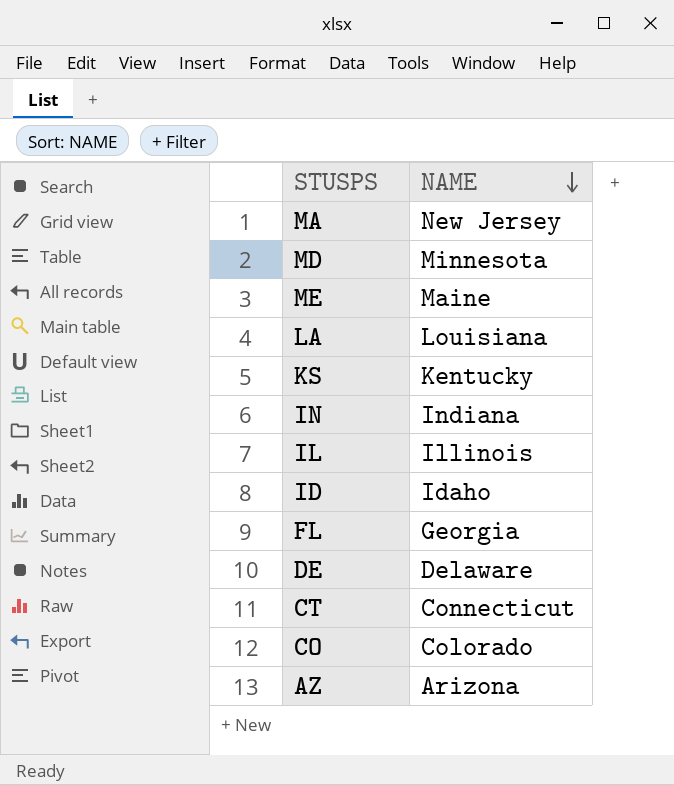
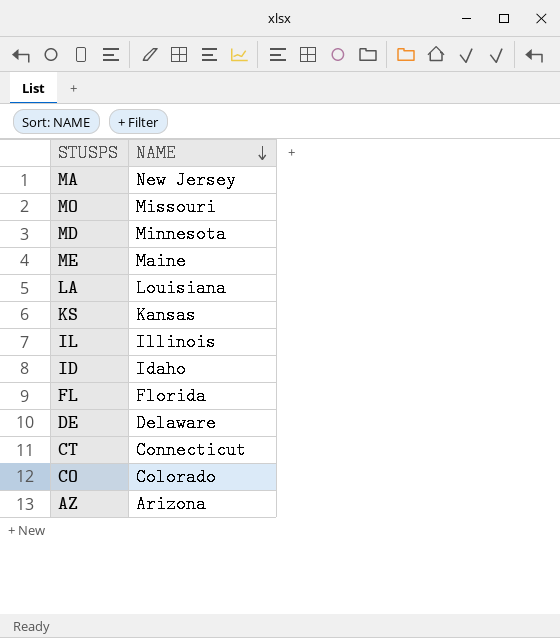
row IN: Indiana -> none
row MO: none -> Missouri
KS | NAME: Kentucky -> Kansas
FL | NAME: Georgia -> Florida

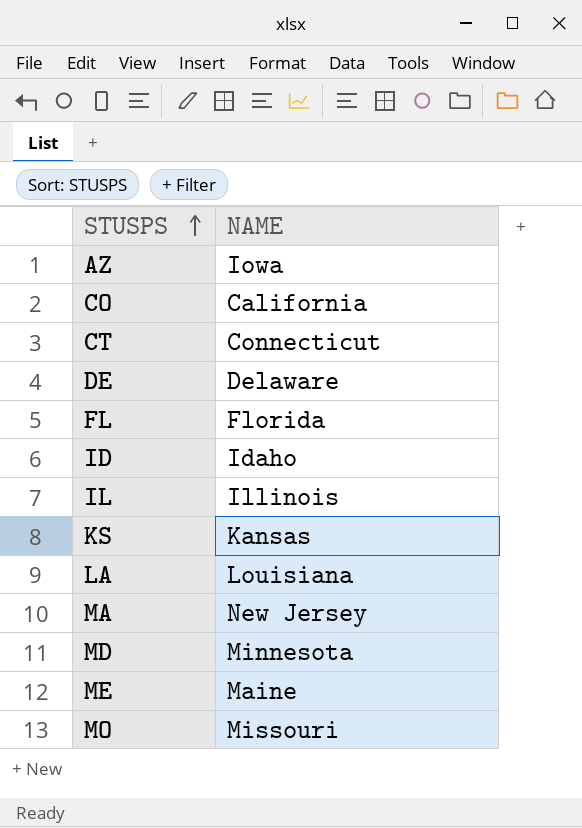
row order: NAME descending -> STUSPS ascending
AZ | NAME: Arizona -> Iowa
CO | NAME: Colorado -> California

